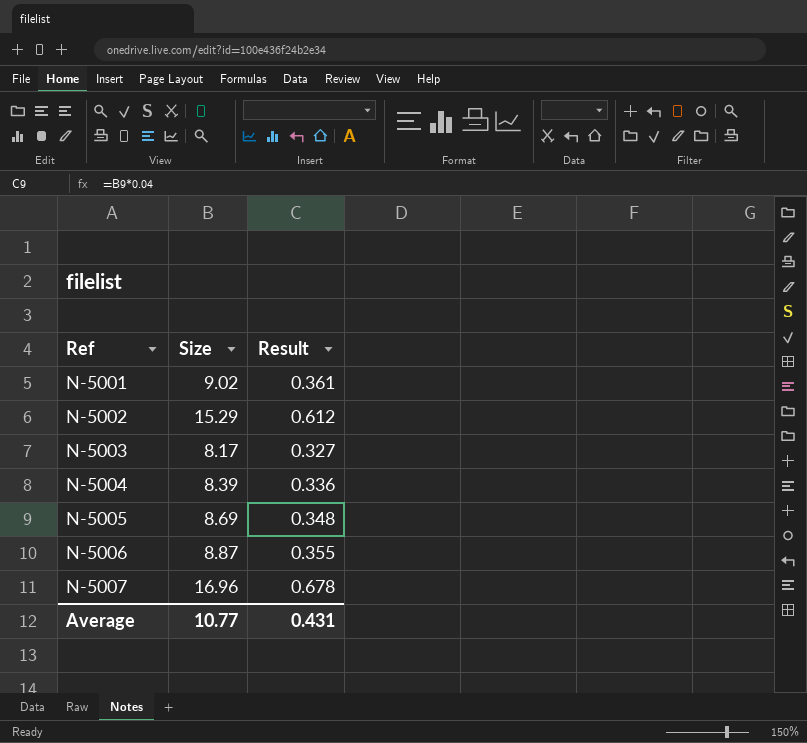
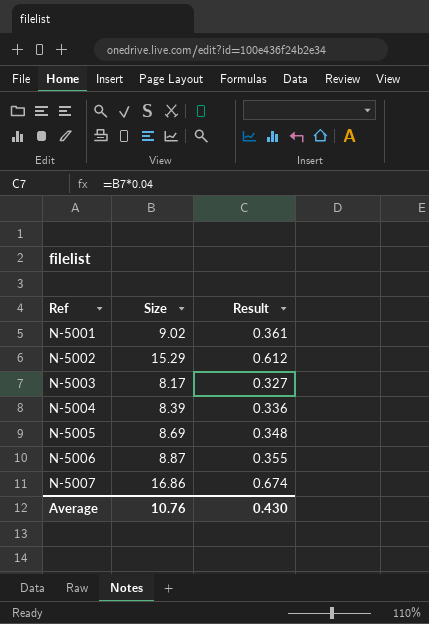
N-5007 | Size: 16.96 -> 16.86
N-5007 | Result: 0.678 -> 0.674
Average | Size: 10.77 -> 10.76
Average | Result: 0.431 -> 0.430

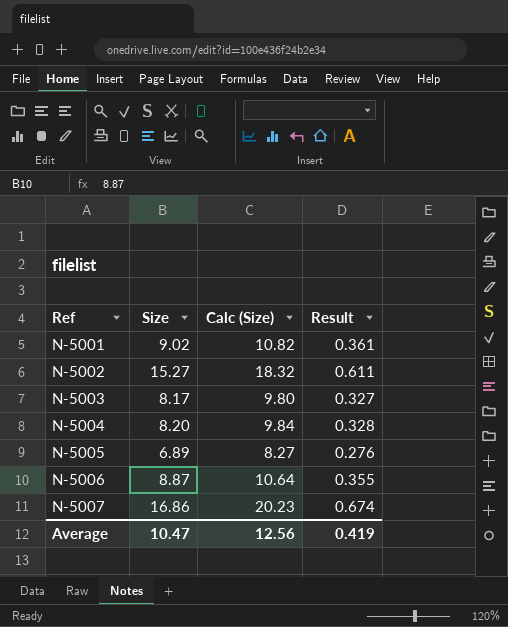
column Calc (Size) | formula: none -> [Size] * 1.2
N-5002 | Size: 15.29 -> 15.27
N-5002 | Result: 0.612 -> 0.611
N-5004 | Size: 8.39 -> 8.20
N-5004 | Result: 0.336 -> 0.328
N-5005 | Size: 8.69 -> 6.89
N-5005 | Result: 0.348 -> 0.276
Average | Size: 10.76 -> 10.47
Average | Result: 0.430 -> 0.419

